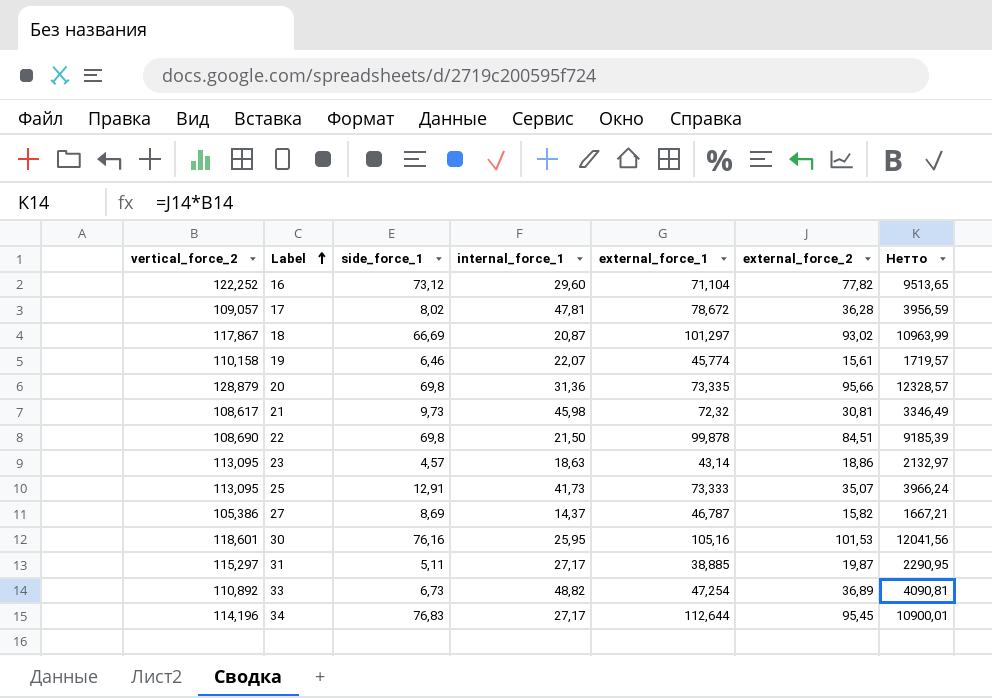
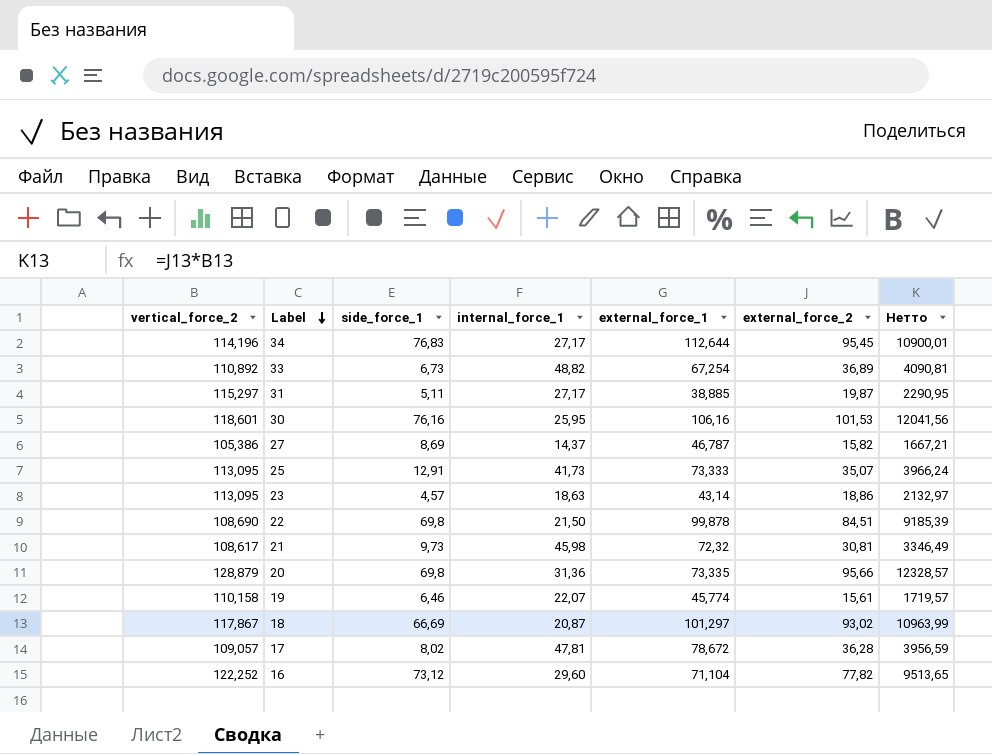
row order: Label ascending -> Label descending
33 | external_force_1: 47,254 -> 67,254
30 | external_force_1: 105,16 -> 106,16

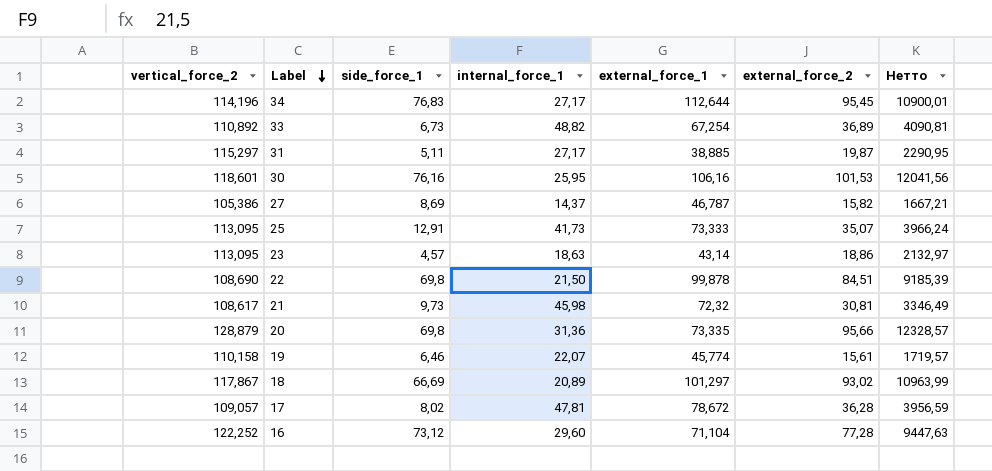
18 | internal_force_1: 20,87 -> 20,89
16 | external_force_2: 77,82 -> 77,28
16 | Нетто: 9513,65 -> 9447,63

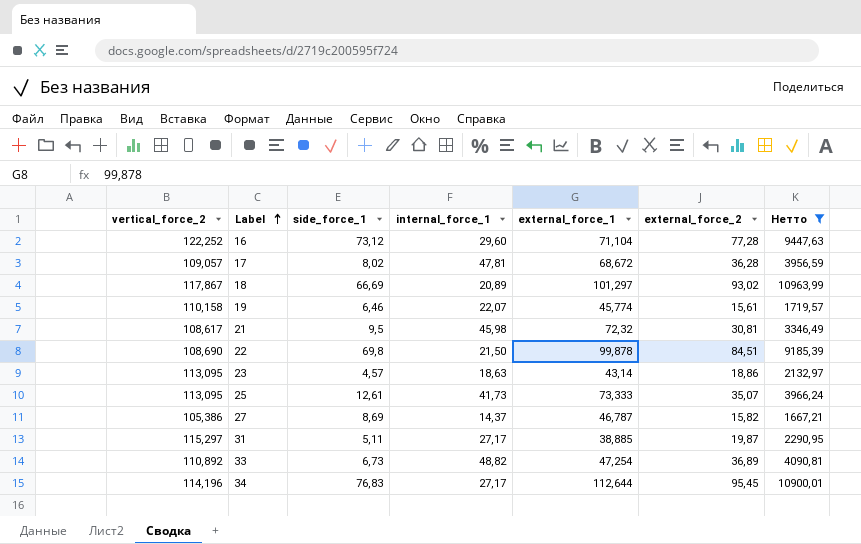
filter: none -> Нетто <= 10963,99
row order: Label descending -> Label ascending
17 | external_force_1: 78,672 -> 68,672
21 | side_force_1: 9,73 -> 9,5
25 | side_force_1: 12,91 -> 12,61
33 | external_force_1: 67,254 -> 47,254

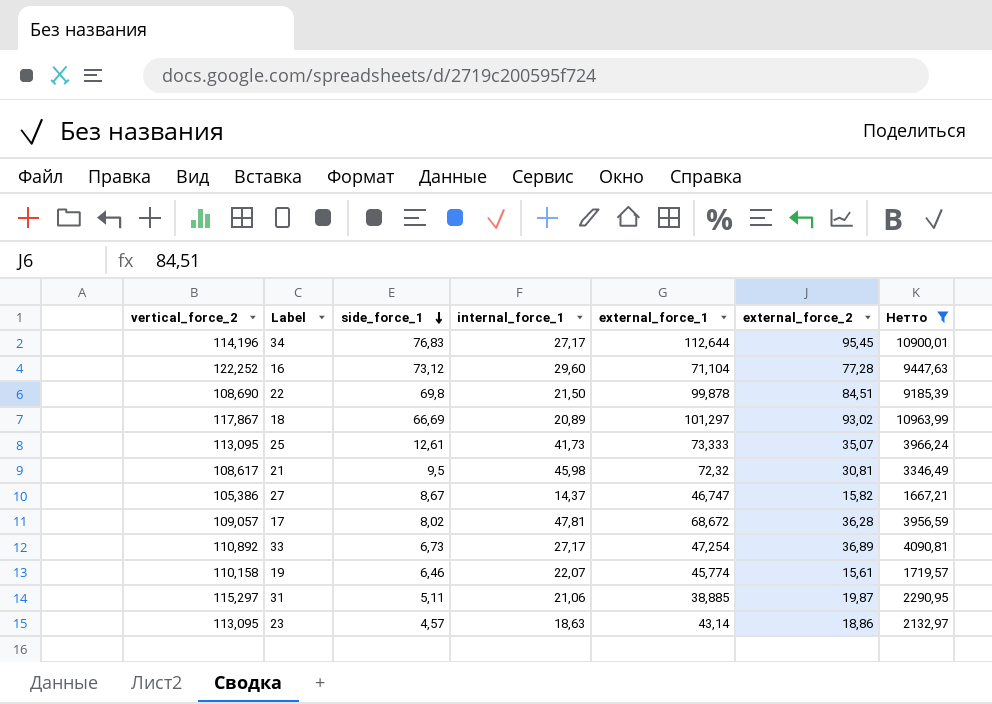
row order: Label ascending -> side_force_1 descending
27 | side_force_1: 8,69 -> 8,67
27 | external_force_1: 46,787 -> 46,747
33 | internal_force_1: 48,82 -> 27,17
31 | internal_force_1: 27,17 -> 21,06

